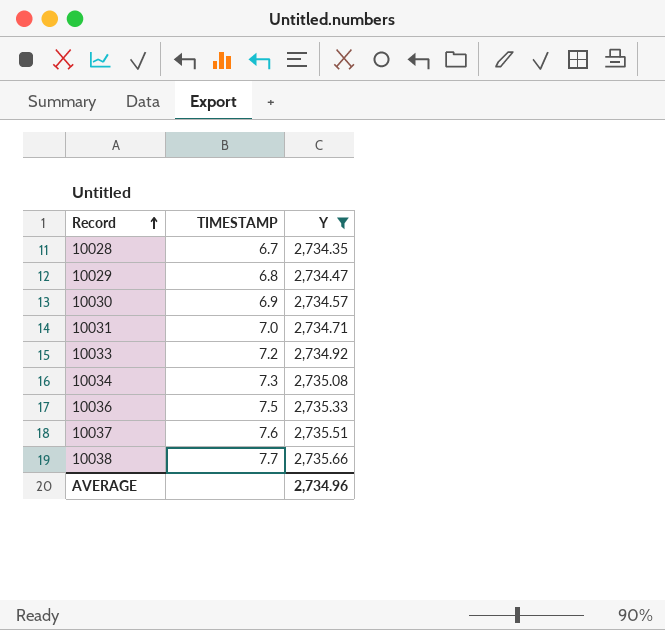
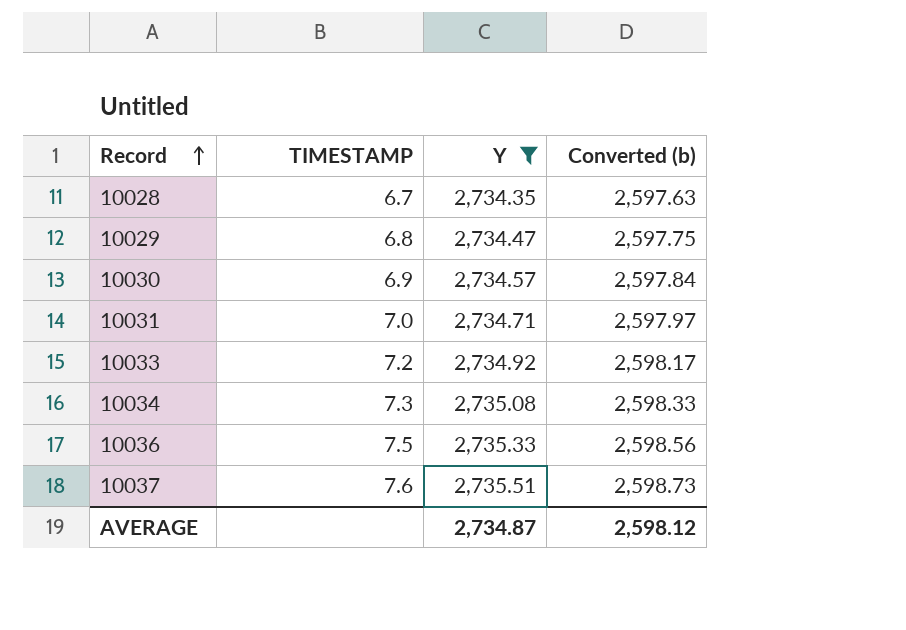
column Converted (b) | formula: none -> [Y] * 0.95
row 10038: 7.7 | 2,735.66 -> none
AVERAGE | Y: 2,734.96 -> 2,734.87

